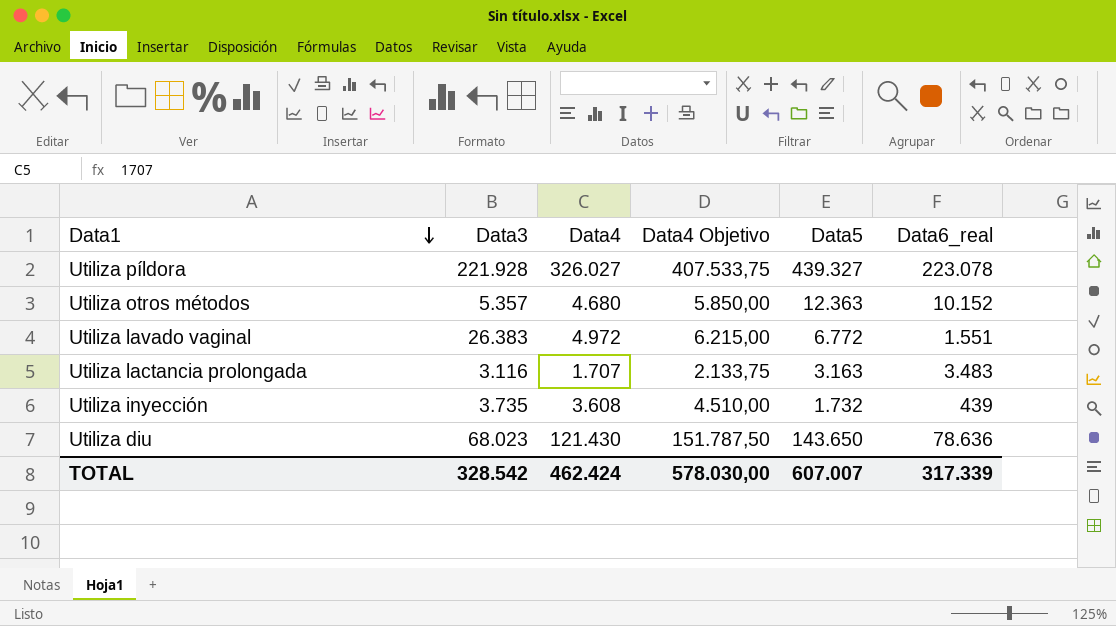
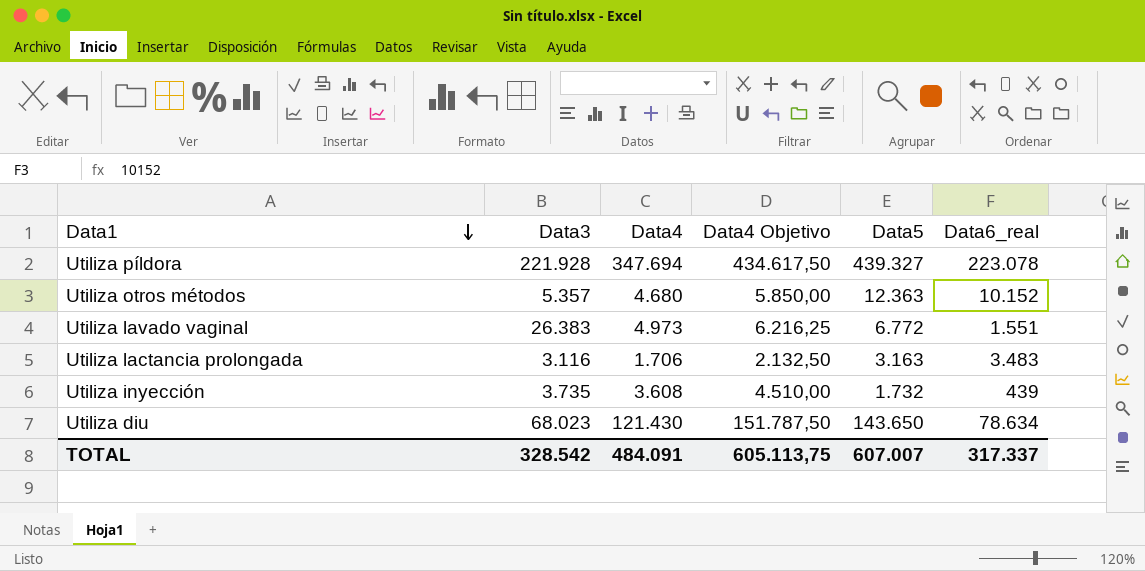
Utiliza píldora | Data4: 326.027 -> 347.694
Utiliza píldora | Data4 Objetivo: 407.533,75 -> 434.617,50
Utiliza lavado vaginal | Data4: 4.972 -> 4.973
Utiliza lavado vaginal | Data4 Objetivo: 6.215,00 -> 6.216,25
Utiliza lactancia prolongada | Data4: 1.707 -> 1.706
Utiliza lactancia prolongada | Data4 Objetivo: 2.133,75 -> 2.132,50
Utiliza diu | Data6_real: 78.636 -> 78.634
TOTAL | Data4: 462.424 -> 484.091
TOTAL | Data4 Objetivo: 578.030,00 -> 605.113,75
TOTAL | Data6_real: 317.339 -> 317.337

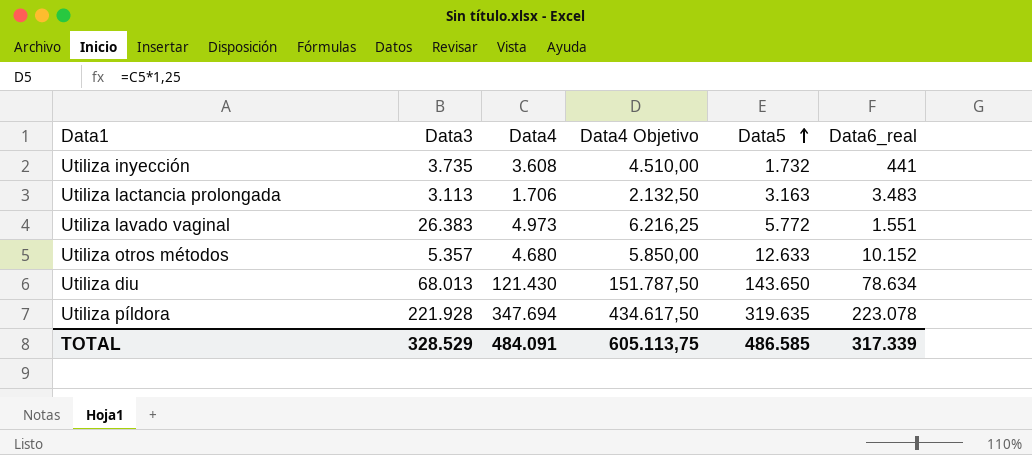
row order: Data1 descending -> Data5 ascending
Utiliza inyección | Data6_real: 439 -> 441
Utiliza lactancia prolongada | Data3: 3.116 -> 3.113
Utiliza lavado vaginal | Data5: 6.772 -> 5.772
Utiliza otros métodos | Data5: 12.363 -> 12.633
Utiliza diu | Data3: 68.023 -> 68.013
Utiliza píldora | Data5: 439.327 -> 319.635
TOTAL | Data3: 328.542 -> 328.529
TOTAL | Data5: 607.007 -> 486.585
TOTAL | Data6_real: 317.337 -> 317.339

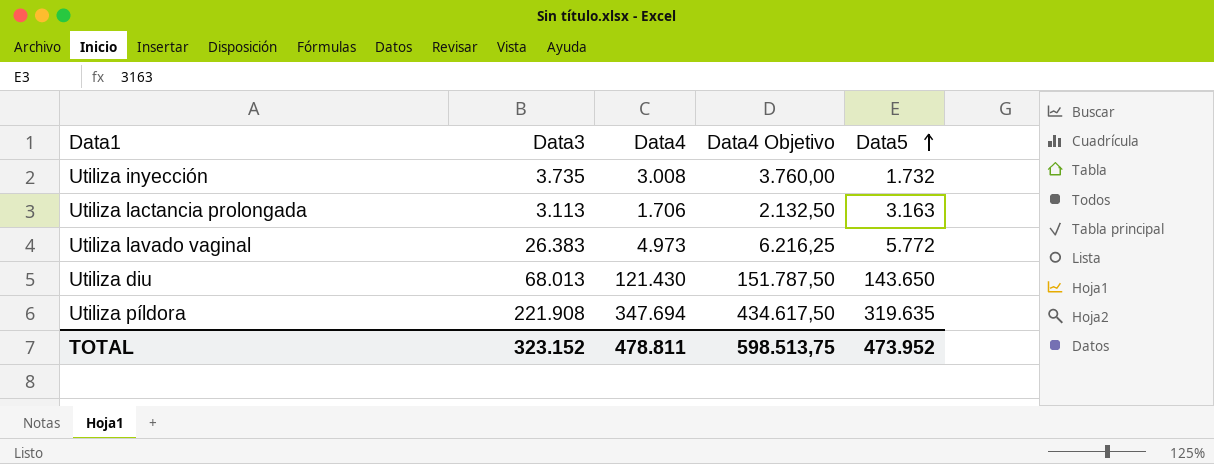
column Data6_real | position: 6 -> none
row Utiliza otros métodos: 5.357 | 4.680 | 5.850,00 | 12.633 | 10.152 -> none
Utiliza inyección | Data4: 3.608 -> 3.008
Utiliza inyección | Data4 Objetivo: 4.510,00 -> 3.760,00
Utiliza píldora | Data3: 221.928 -> 221.908
TOTAL | Data3: 328.529 -> 323.152
TOTAL | Data4: 484.091 -> 478.811
TOTAL | Data4 Objetivo: 605.113,75 -> 598.513,75
TOTAL | Data5: 486.585 -> 473.952

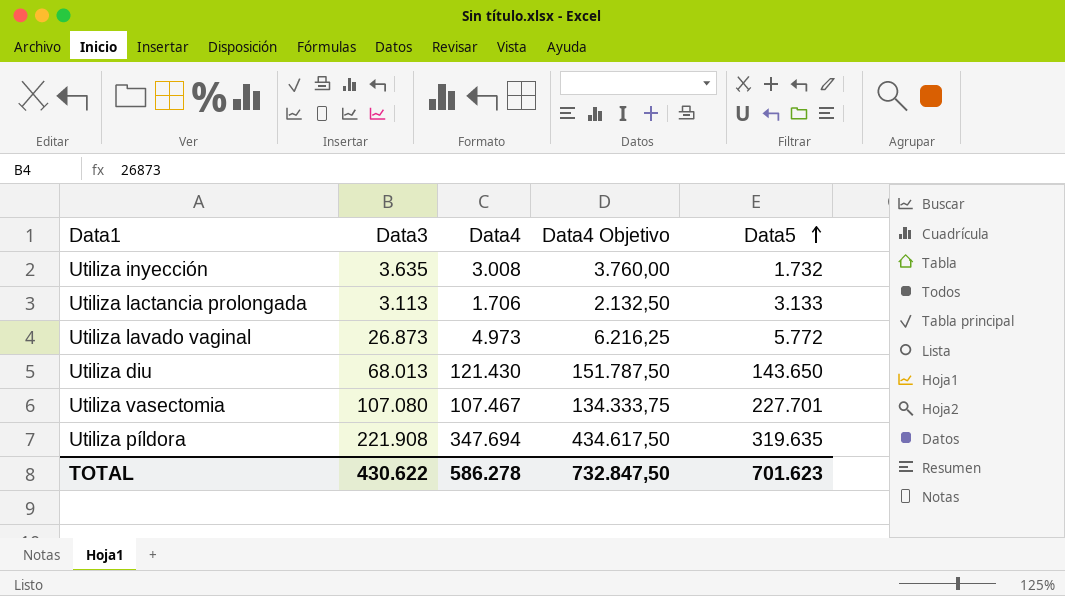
Utiliza inyección | Data3: 3.735 -> 3.635
Utiliza lactancia prolongada | Data5: 3.163 -> 3.133
Utiliza lavado vaginal | Data3: 26.383 -> 26.873
row Utiliza vasectomia: none -> 107.080 | 107.467 | 134.333,75 | 227.701
TOTAL | Data3: 323.152 -> 430.622
TOTAL | Data4: 478.811 -> 586.278
TOTAL | Data4 Objetivo: 598.513,75 -> 732.847,50
TOTAL | Data5: 473.952 -> 701.623

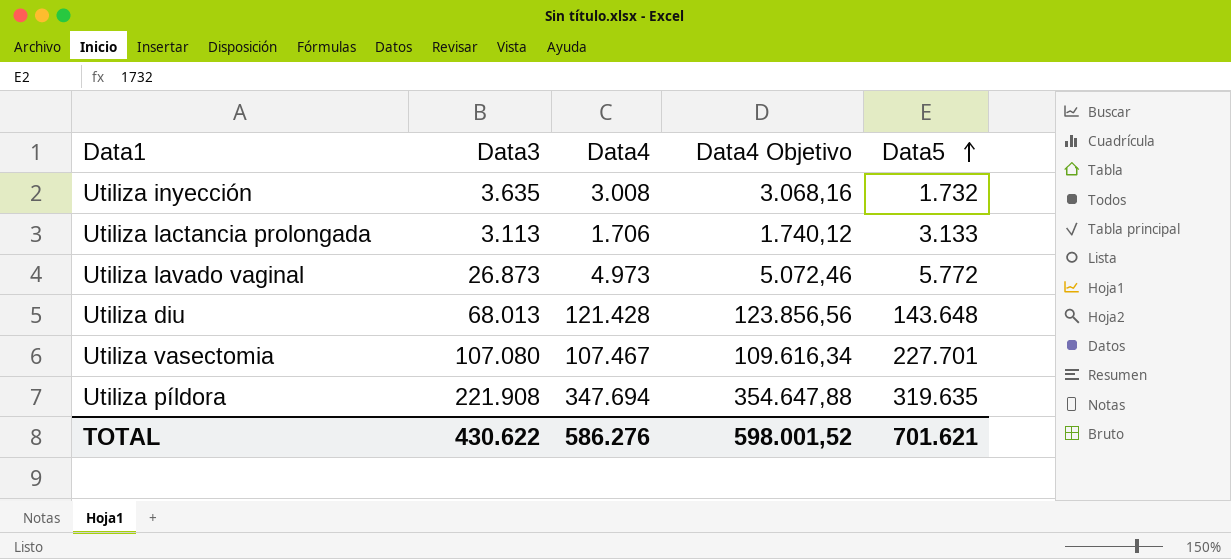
column Data4 Objetivo | formula: [Data4] * 1,25 -> [Data4] * 1,02
Utiliza diu | Data4: 121.430 -> 121.428
Utiliza diu | Data5: 143.650 -> 143.648
TOTAL | Data4: 586.278 -> 586.276
TOTAL | Data4 Objetivo: 732.847,50 -> 598.001,52
TOTAL | Data5: 701.623 -> 701.621

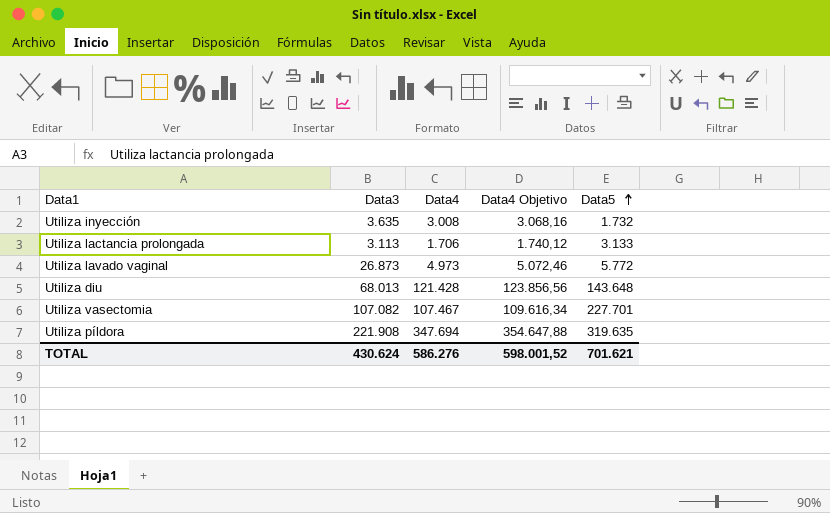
Utiliza vasectomia | Data3: 107.080 -> 107.082
TOTAL | Data3: 430.622 -> 430.624

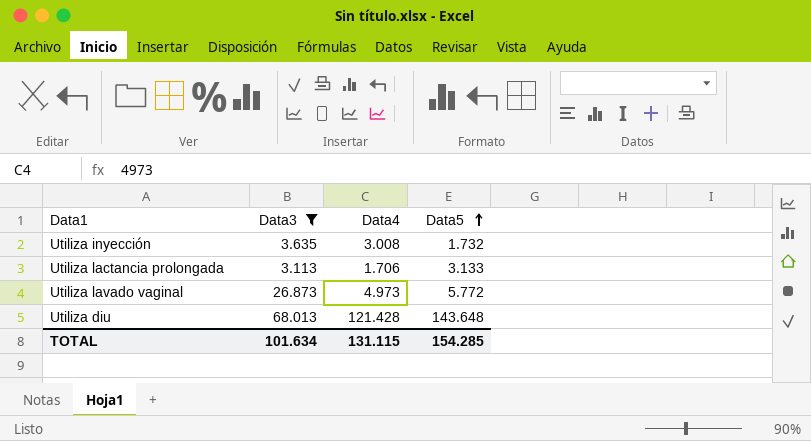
filter: none -> Data3 <= 68.013
column Data4 Objetivo | formula: [Data4] * 1,02 -> none
TOTAL | Data3: 430.624 -> 101.634
TOTAL | Data4: 586.276 -> 131.115
TOTAL | Data5: 701.621 -> 154.285

